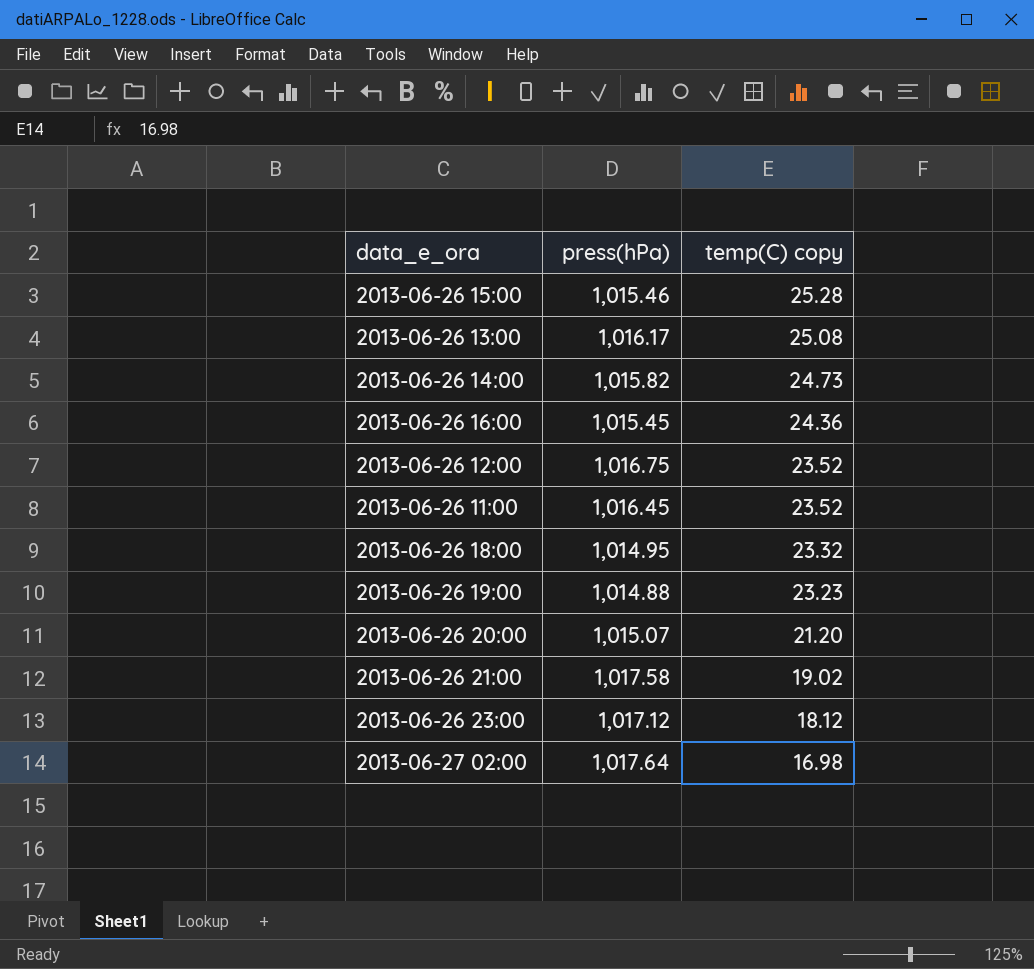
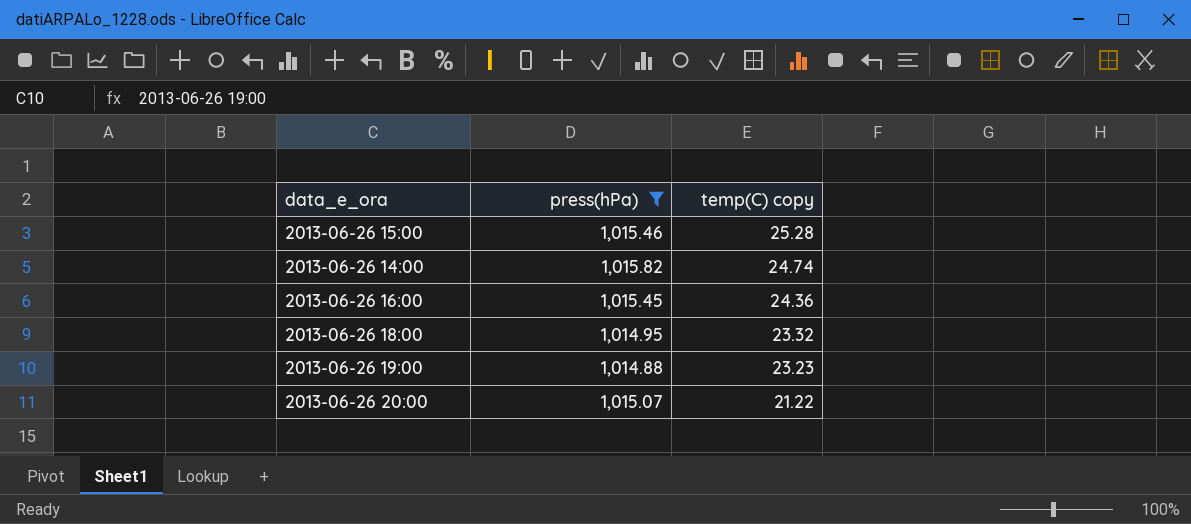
filter: none -> press(hPa) <= 1,015.82
2013-06-26 14:00 | temp(C) copy: 24.73 -> 24.74
2013-06-26 20:00 | temp(C) copy: 21.20 -> 21.22

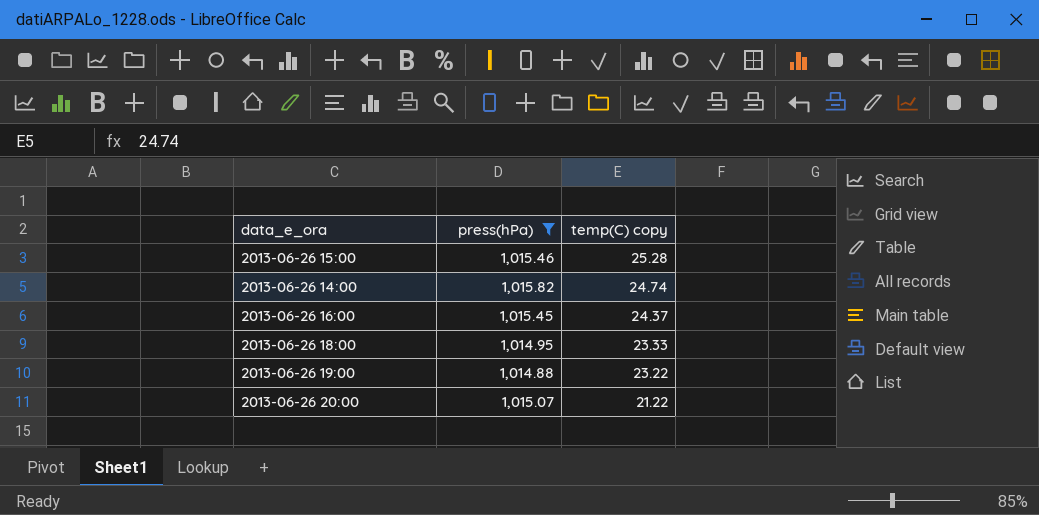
2013-06-26 16:00 | temp(C) copy: 24.36 -> 24.37
2013-06-26 18:00 | temp(C) copy: 23.32 -> 23.33
2013-06-26 19:00 | temp(C) copy: 23.23 -> 23.22

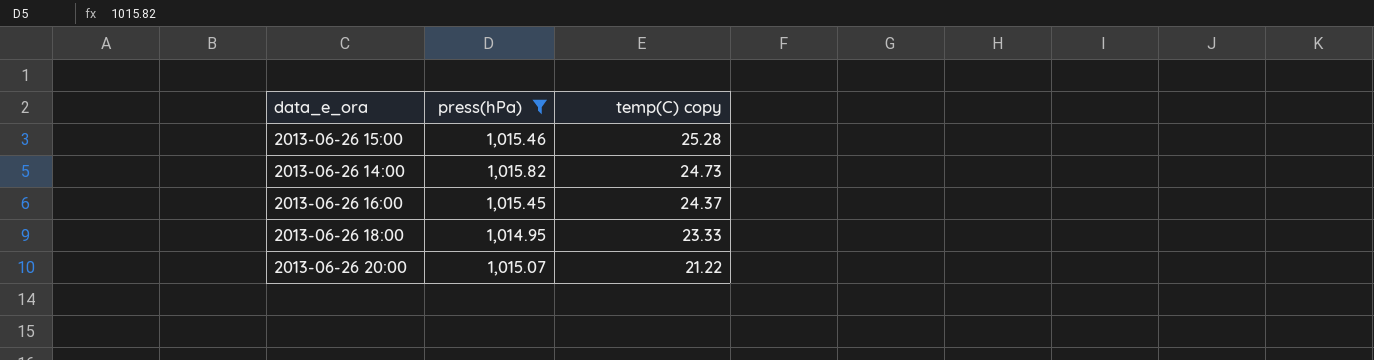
row 2013-06-26 19:00: 1,014.88 | 23.22 -> none
2013-06-26 14:00 | temp(C) copy: 24.74 -> 24.73

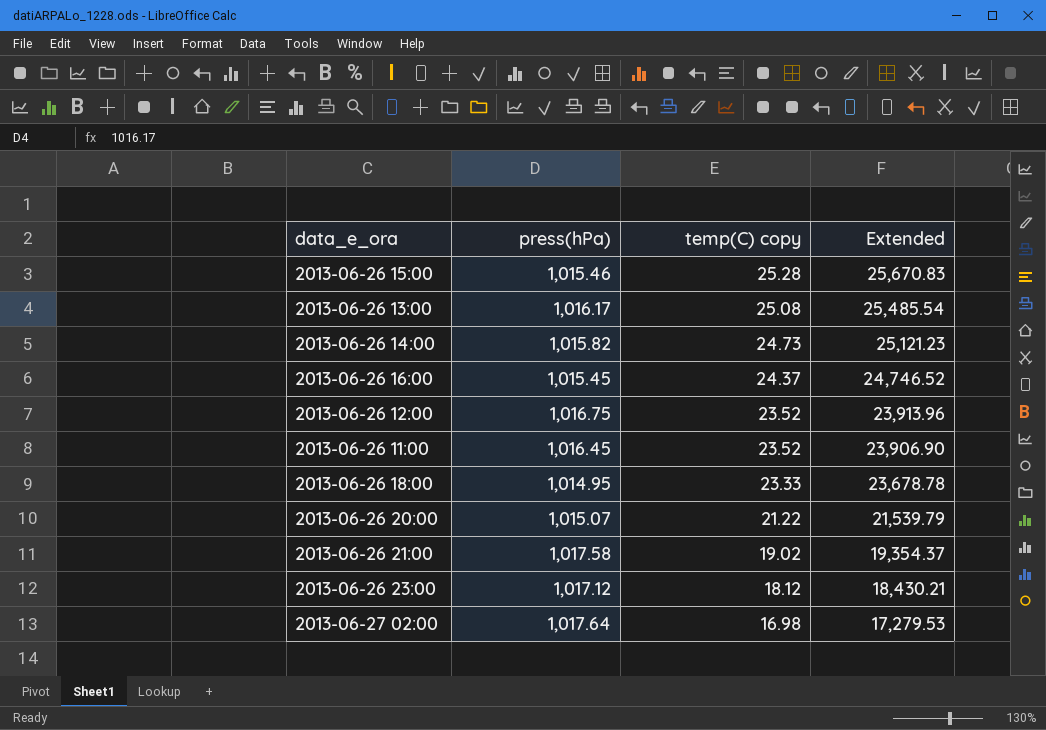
filter: press(hPa) <= 1,015.82 -> none
column Extended | formula: none -> [press(hPa)] * [temp(C) copy]

